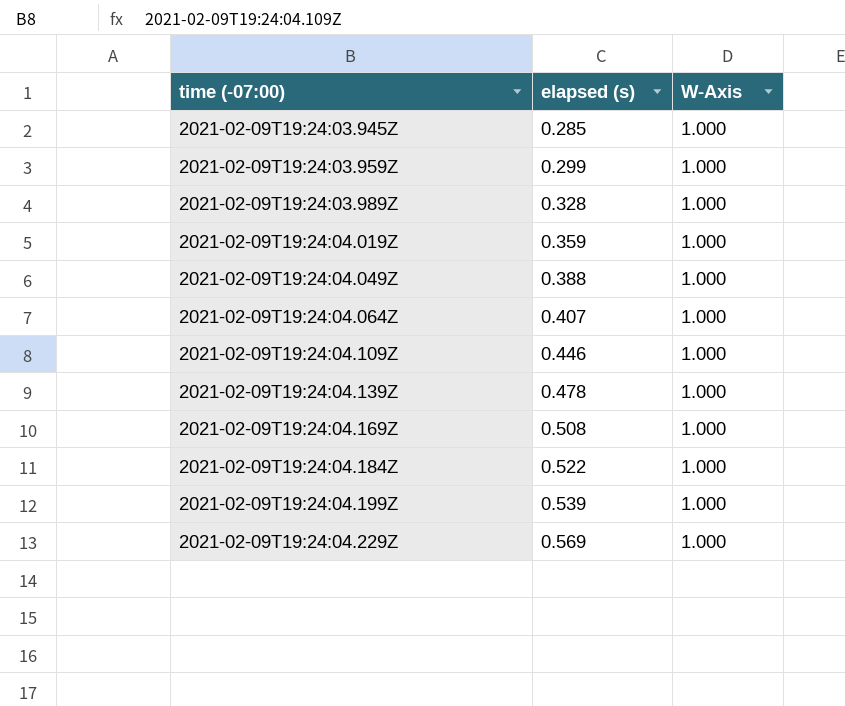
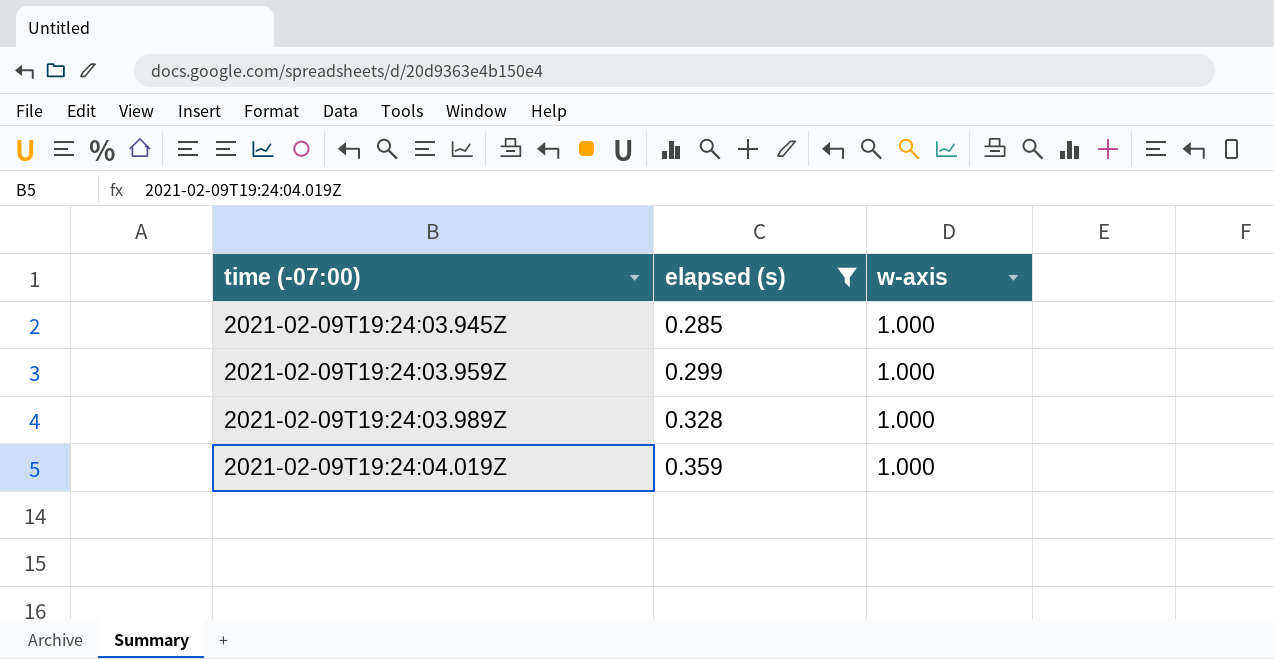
filter: none -> elapsed (s) <= 0.359
column name: W-Axis -> w-axis

